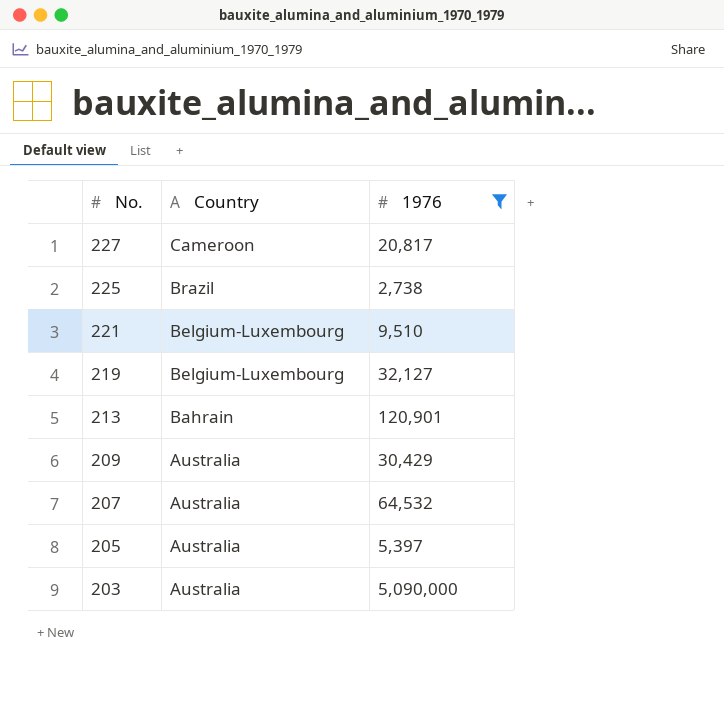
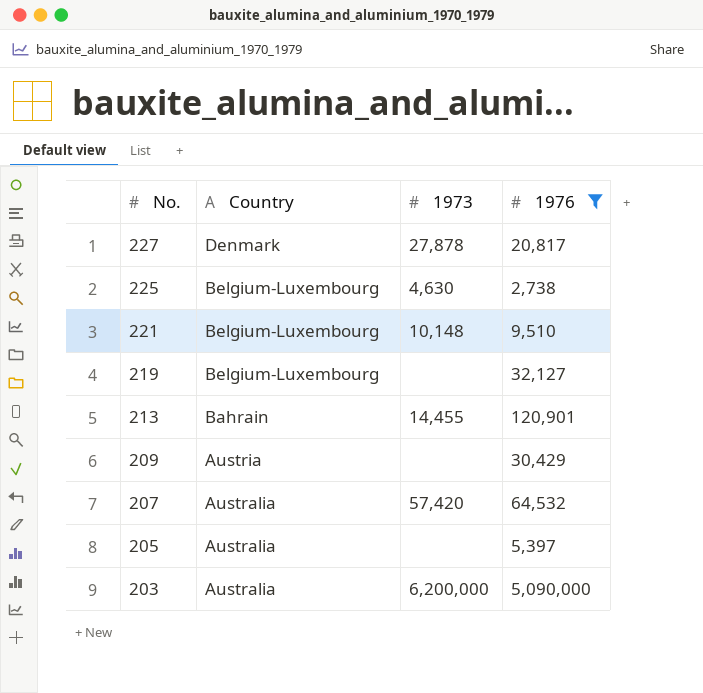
column 1973 | position: none -> 3
227 | Country: Cameroon -> Denmark
225 | Country: Brazil -> Belgium-Luxembourg
209 | Country: Australia -> Austria

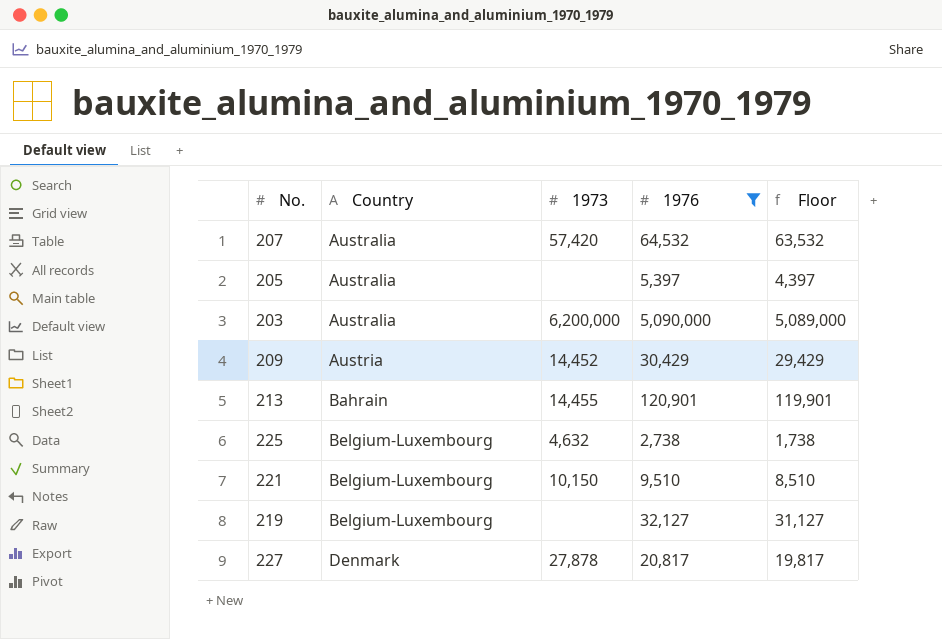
row order: No. descending -> Country ascending
column Floor | formula: none -> [1976] - 1000
209 | 1973: none -> 14,452
225 | 1973: 4,630 -> 4,632
221 | 1973: 10,148 -> 10,150

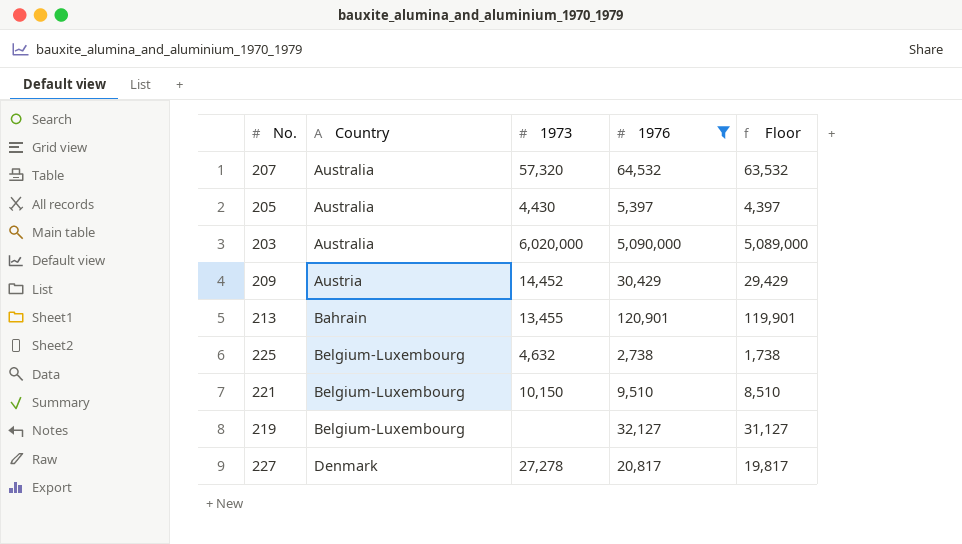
207 | 1973: 57,420 -> 57,320
205 | 1973: none -> 4,430
203 | 1973: 6,200,000 -> 6,020,000
213 | 1973: 14,455 -> 13,455
227 | 1973: 27,878 -> 27,278

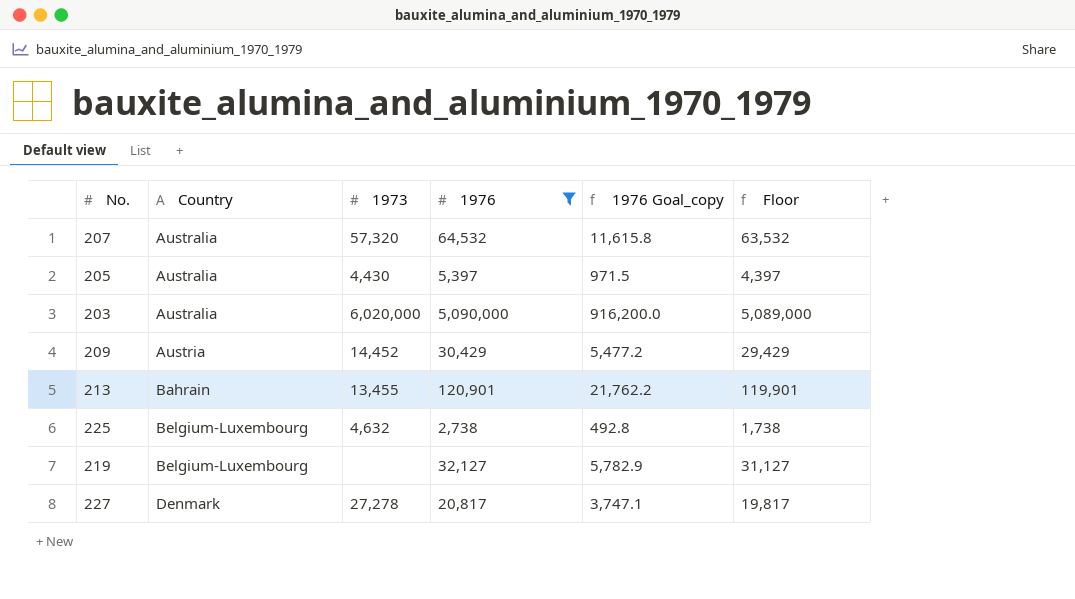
column 1976 Goal_copy | formula: none -> [1976] * 0.18
row 221: Belgium-Luxembourg | 10,150 | 9,510 | 8,510 -> none

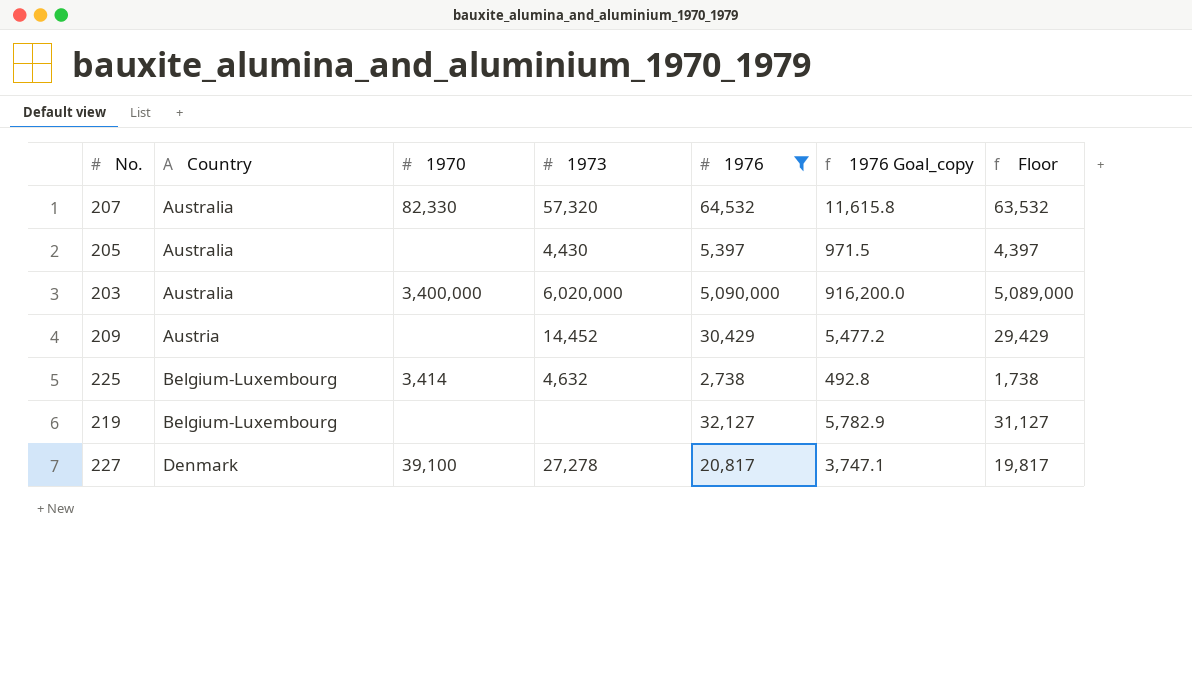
column 1970 | position: none -> 3
row 213: Bahrain | 13,455 | 120,901 | 21,762.2 | 119,901 -> none

